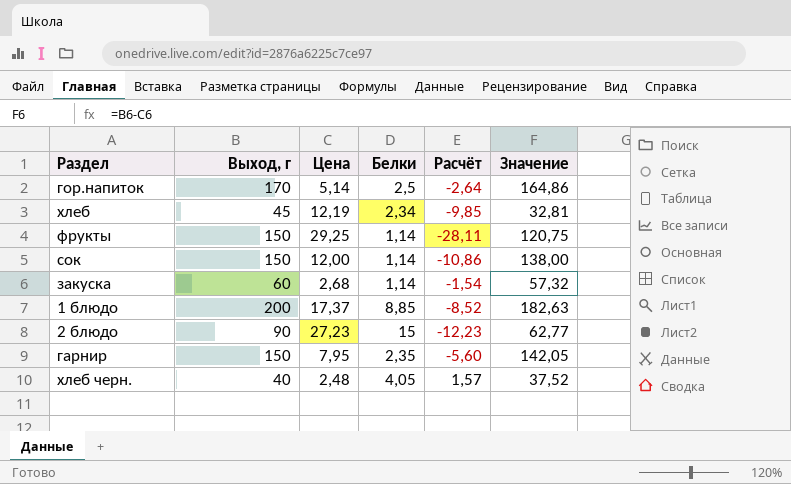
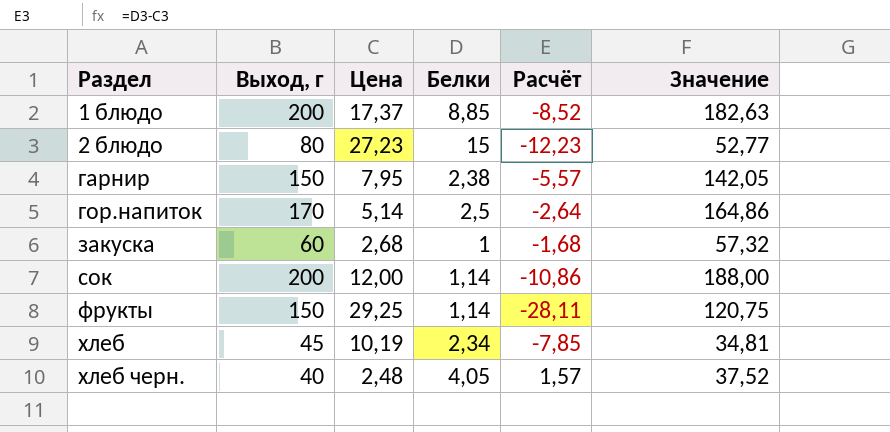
row order: none -> Раздел ascending
2 блюдо | Выход, г: 90 -> 80
2 блюдо | Значение: 62,77 -> 52,77
гарнир | Белки: 2,35 -> 2,38
гарнир | Расчёт: -5,60 -> -5,57
закуска | Белки: 1,14 -> 1
закуска | Расчёт: -1,54 -> -1,68
сок | Выход, г: 150 -> 200
сок | Значение: 138,00 -> 188,00
хлеб | Цена: 12,19 -> 10,19
хлеб | Расчёт: -9,85 -> -7,85
хлеб | Значение: 32,81 -> 34,81

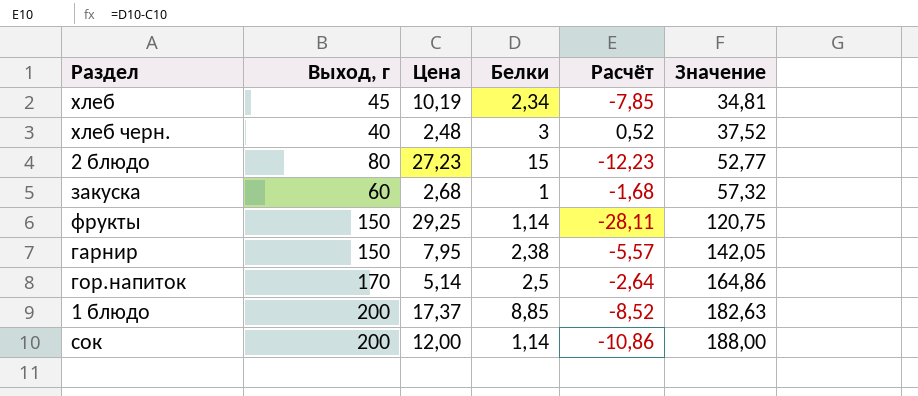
row order: Раздел ascending -> Значение ascending
хлеб черн. | Белки: 4,05 -> 3
хлеб черн. | Расчёт: 1,57 -> 0,52

